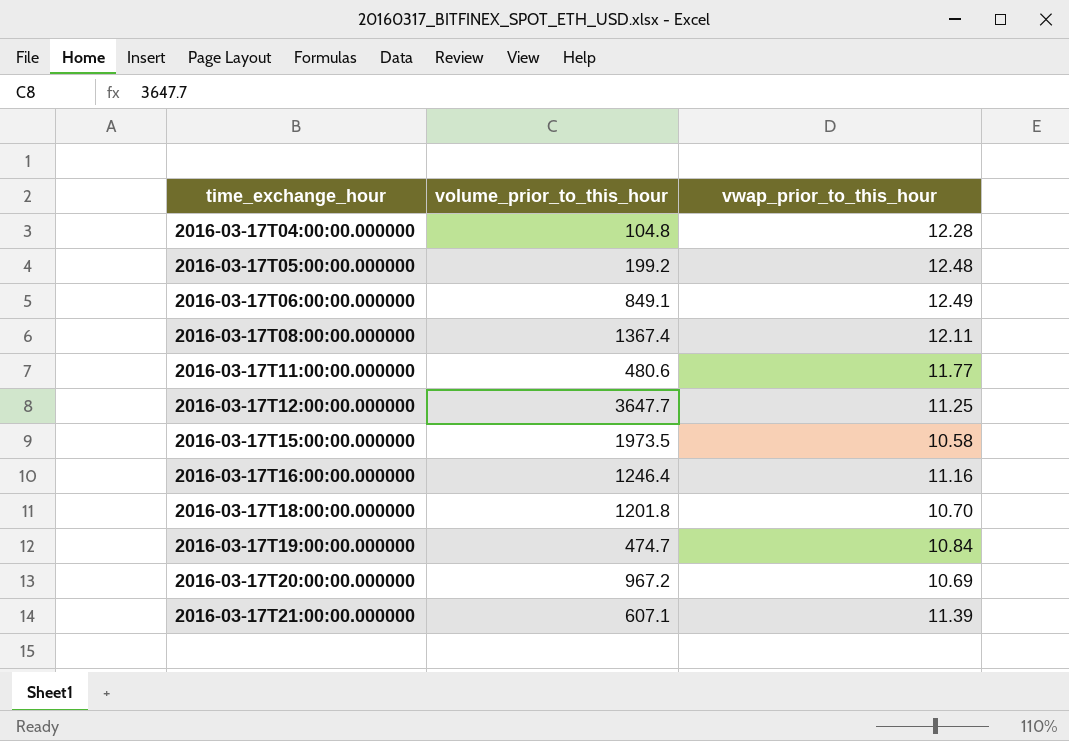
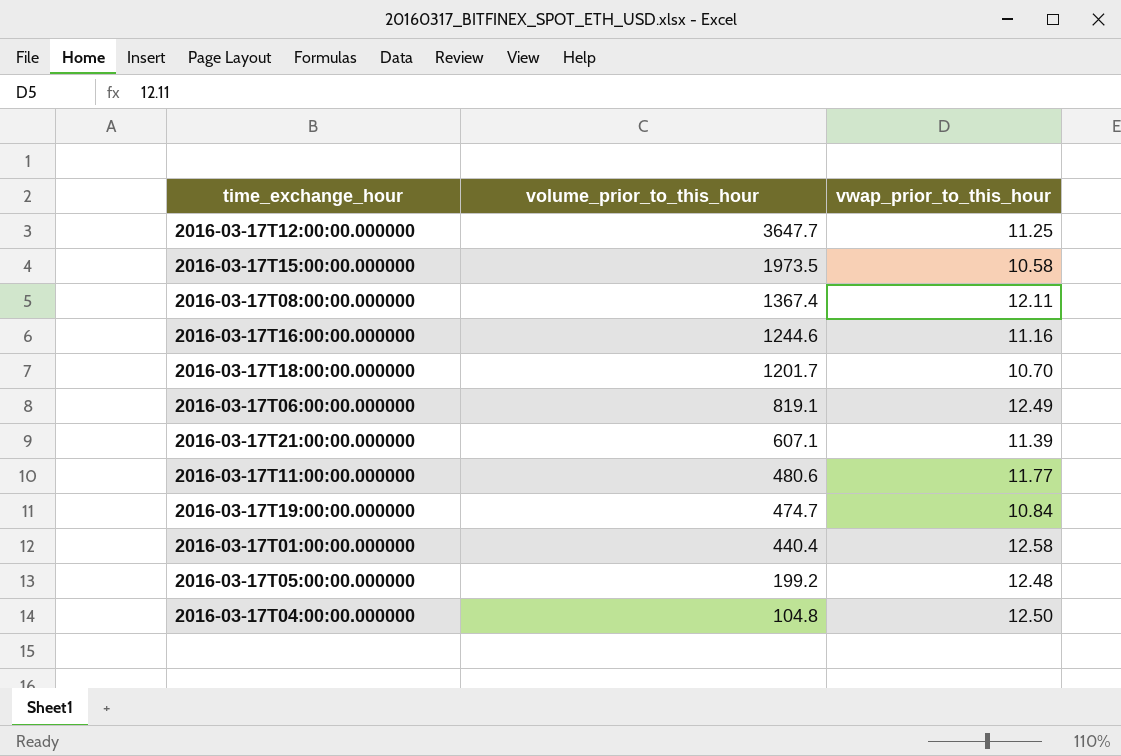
row order: time_exchange_hour ascending -> volume_prior_to_this_hour descending
row 2016-03-17T20:00:00.000000: 967.2 | 10.69 -> none
2016-03-17T16:00:00.000000 | volume_prior_to_this_hour: 1246.4 -> 1244.6
2016-03-17T18:00:00.000000 | volume_prior_to_this_hour: 1201.8 -> 1201.7
2016-03-17T06:00:00.000000 | volume_prior_to_this_hour: 849.1 -> 819.1
row 2016-03-17T01:00:00.000000: none -> 440.4 | 12.58
2016-03-17T04:00:00.000000 | vwap_prior_to_this_hour: 12.28 -> 12.50

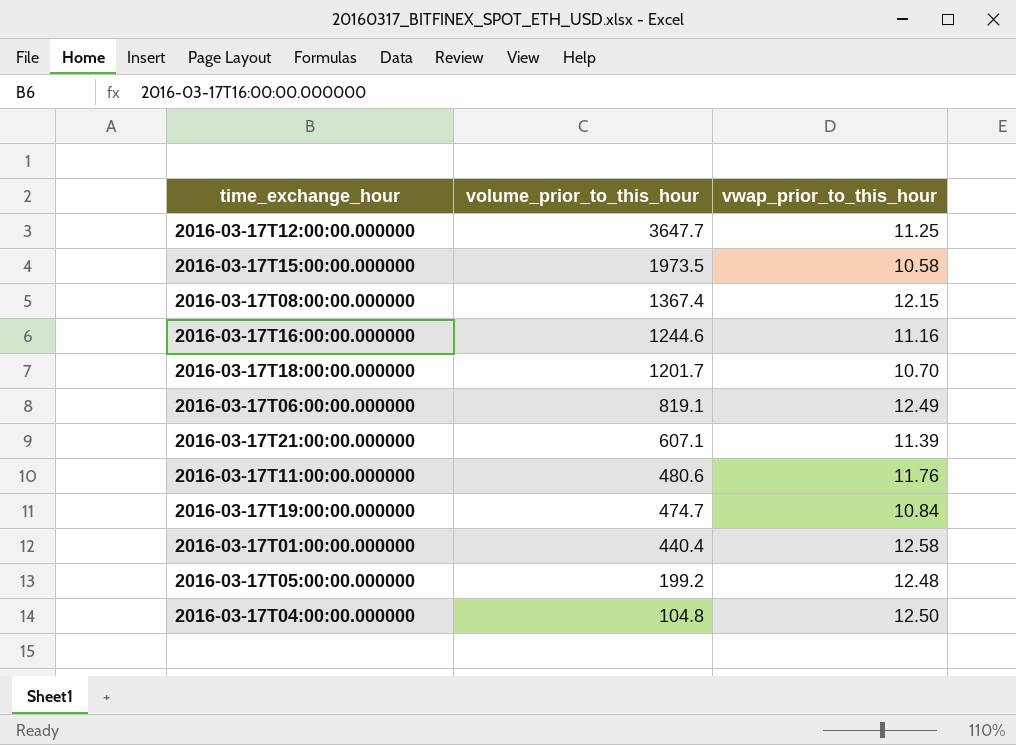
2016-03-17T08:00:00.000000 | vwap_prior_to_this_hour: 12.11 -> 12.15
2016-03-17T11:00:00.000000 | vwap_prior_to_this_hour: 11.77 -> 11.76

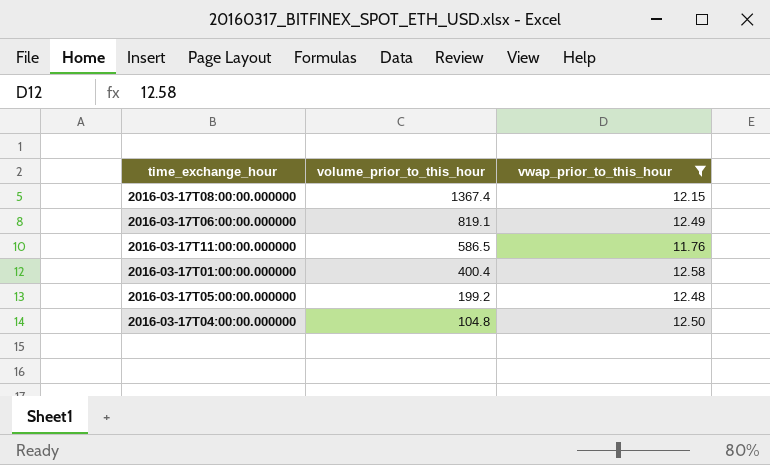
filter: none -> vwap_prior_to_this_hour >= 11.76
2016-03-17T11:00:00.000000 | volume_prior_to_this_hour: 480.6 -> 586.5
2016-03-17T01:00:00.000000 | volume_prior_to_this_hour: 440.4 -> 400.4

